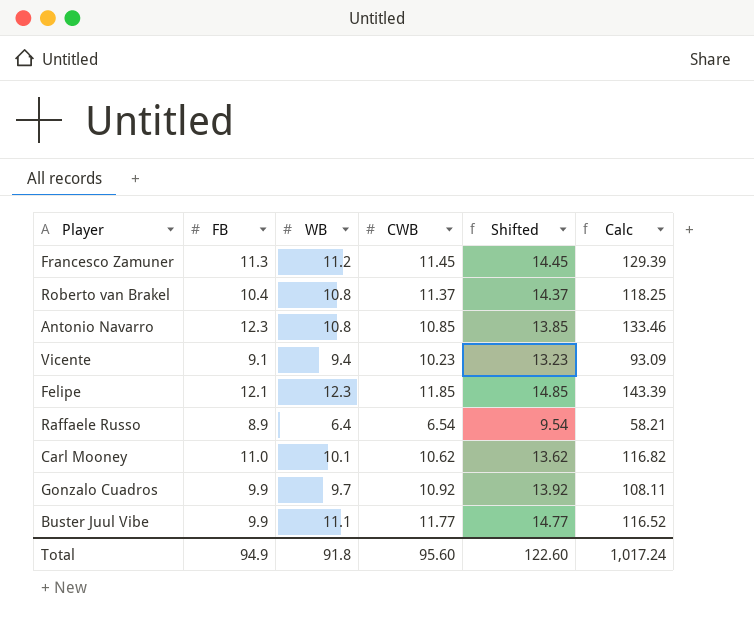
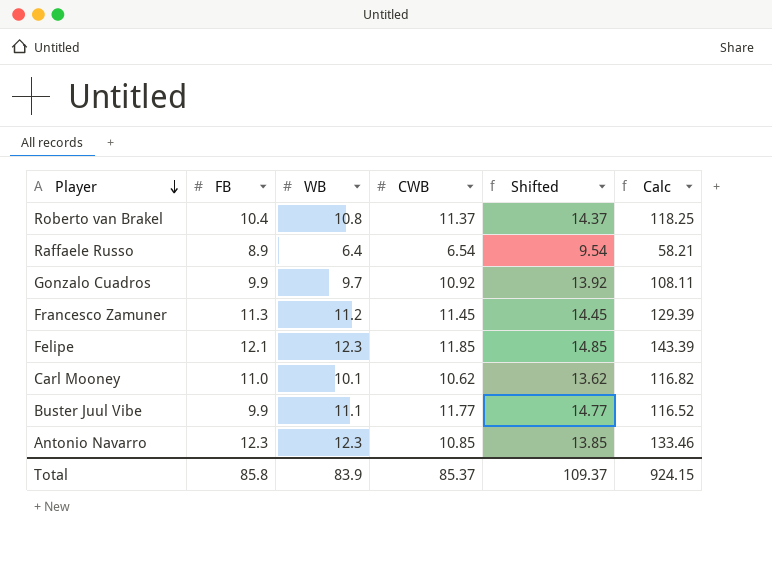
row order: none -> Player descending
row Vicente: 9.1 | 9.4 | 10.23 | 13.23 | 93.09 -> none
Antonio Navarro | WB: 10.8 -> 12.3
Total | FB: 94.9 -> 85.8
Total | WB: 91.8 -> 83.9
Total | CWB: 95.60 -> 85.37
Total | Shifted: 122.60 -> 109.37
Total | Calc: 1,017.24 -> 924.15

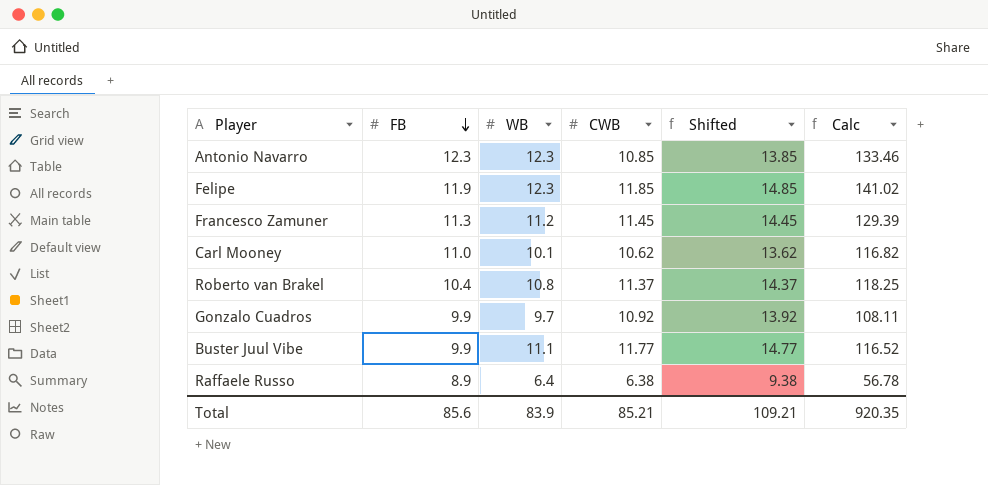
row order: Player descending -> FB descending
Felipe | FB: 12.1 -> 11.9
Felipe | Calc: 143.39 -> 141.02
Raffaele Russo | CWB: 6.54 -> 6.38
Raffaele Russo | Shifted: 9.54 -> 9.38
Raffaele Russo | Calc: 58.21 -> 56.78
Total | FB: 85.8 -> 85.6
Total | CWB: 85.37 -> 85.21
Total | Shifted: 109.37 -> 109.21
Total | Calc: 924.15 -> 920.35

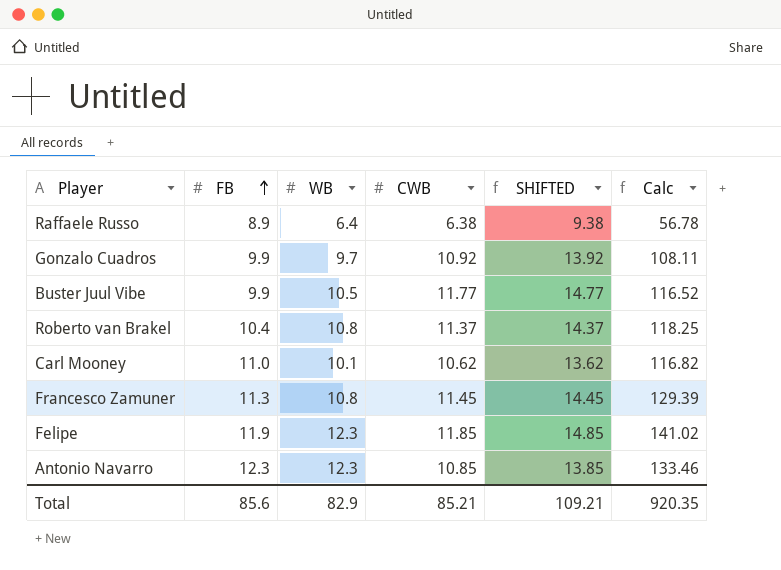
row order: FB descending -> FB ascending
column name: Shifted -> SHIFTED
Buster Juul Vibe | WB: 11.1 -> 10.5
Francesco Zamuner | WB: 11.2 -> 10.8
Total | WB: 83.9 -> 82.9

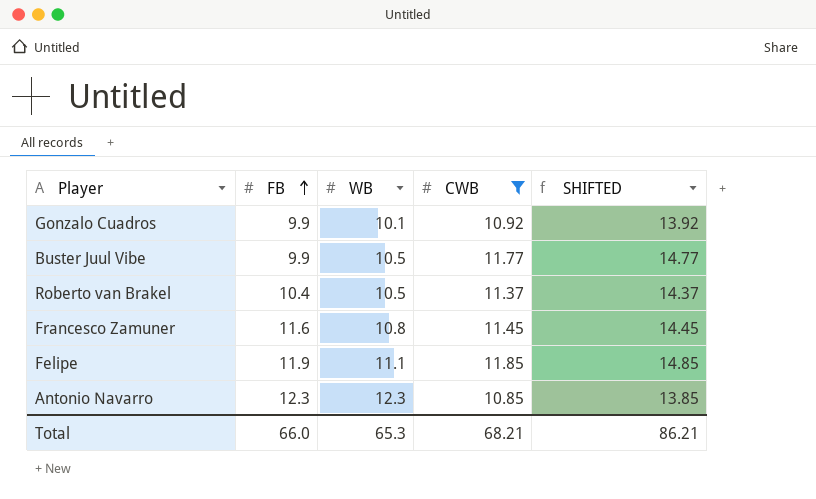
filter: none -> CWB >= 10.85
column Calc | formula: [FB] * [CWB] -> none
Gonzalo Cuadros | WB: 9.7 -> 10.1
Roberto van Brakel | WB: 10.8 -> 10.5
Francesco Zamuner | FB: 11.3 -> 11.6
Felipe | WB: 12.3 -> 11.1
Total | FB: 85.6 -> 66.0
Total | WB: 82.9 -> 65.3
Total | CWB: 85.21 -> 68.21
Total | SHIFTED: 109.21 -> 86.21

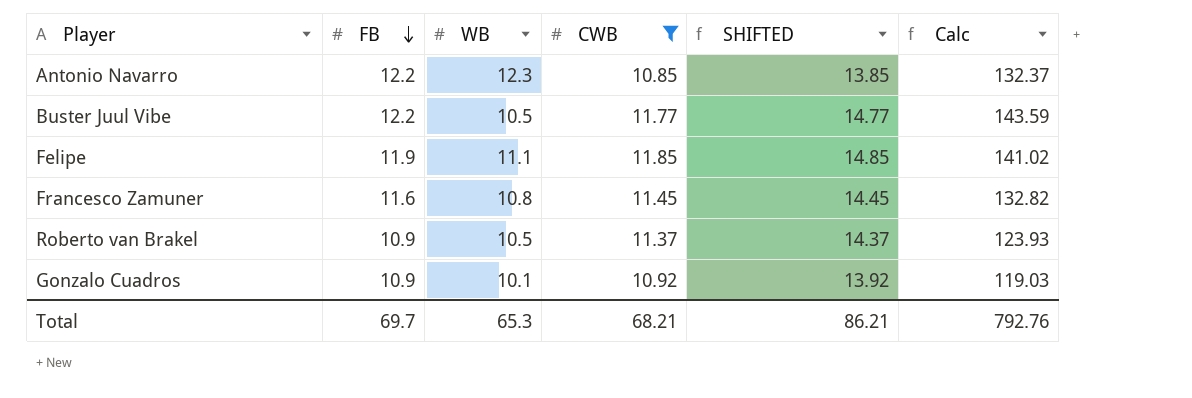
row order: FB ascending -> FB descending
column Calc | formula: none -> [FB] * [CWB]
Antonio Navarro | FB: 12.3 -> 12.2
Buster Juul Vibe | FB: 9.9 -> 12.2
Roberto van Brakel | FB: 10.4 -> 10.9
Gonzalo Cuadros | FB: 9.9 -> 10.9
Total | FB: 66.0 -> 69.7

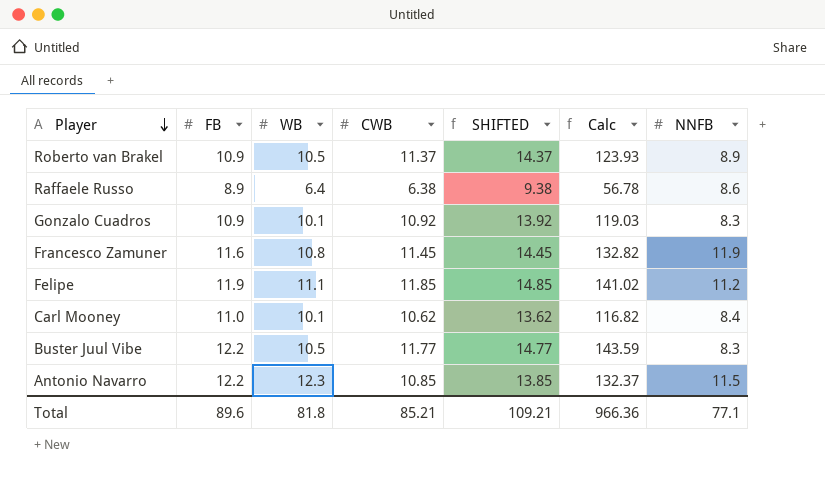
filter: CWB >= 10.85 -> none
row order: FB descending -> Player descending
column NNFB | position: none -> 7
Total | FB: 69.7 -> 89.6
Total | WB: 65.3 -> 81.8
Total | CWB: 68.21 -> 85.21
Total | SHIFTED: 86.21 -> 109.21
Total | Calc: 792.76 -> 966.36

